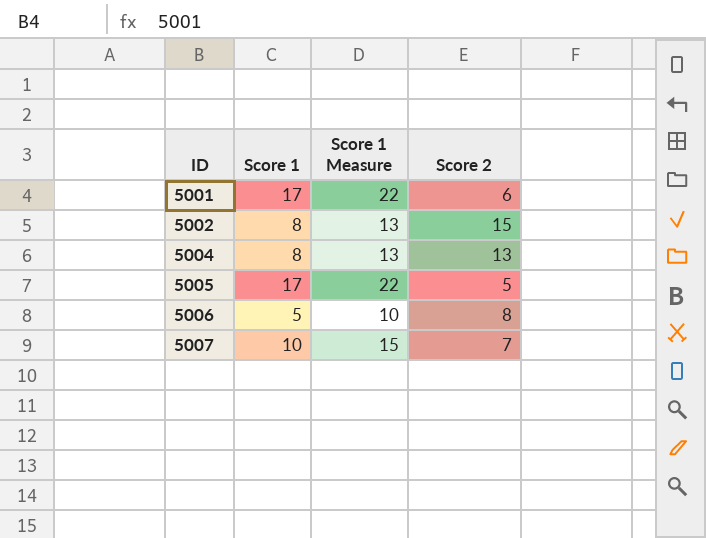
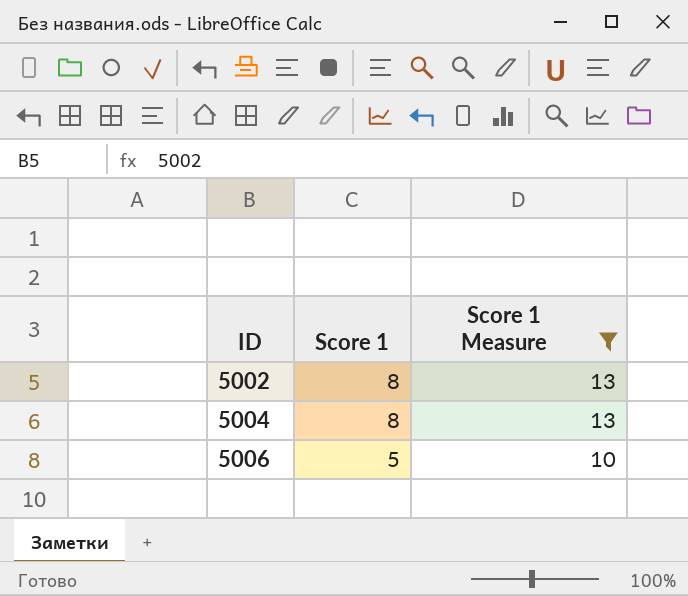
filter: none -> Score 1 Measure <= 13
column Score 2 | position: 4 -> none

